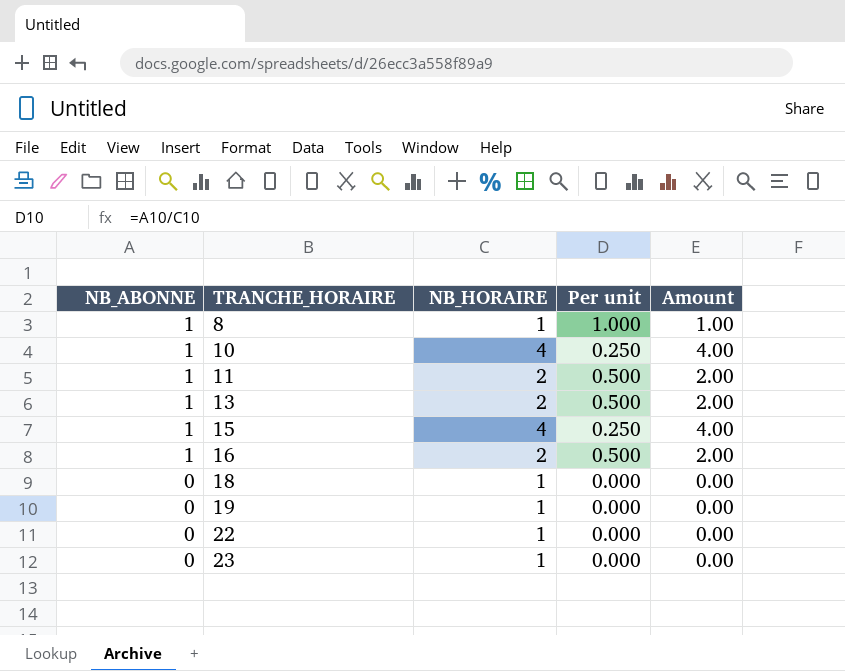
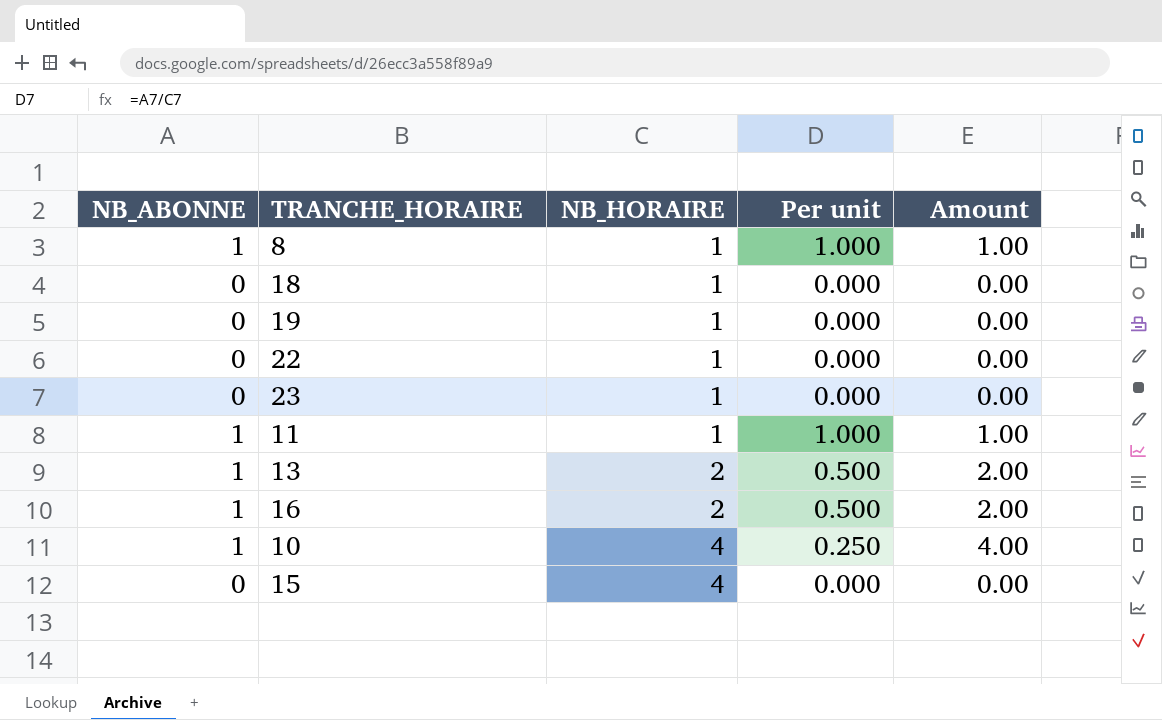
row order: NB_ABONNE descending -> NB_HORAIRE ascending
11 | NB_HORAIRE: 2 -> 1
11 | Per unit: 0.500 -> 1.000
11 | Amount: 2.00 -> 1.00
15 | NB_ABONNE: 1 -> 0
15 | Per unit: 0.250 -> 0.000
15 | Amount: 4.00 -> 0.00

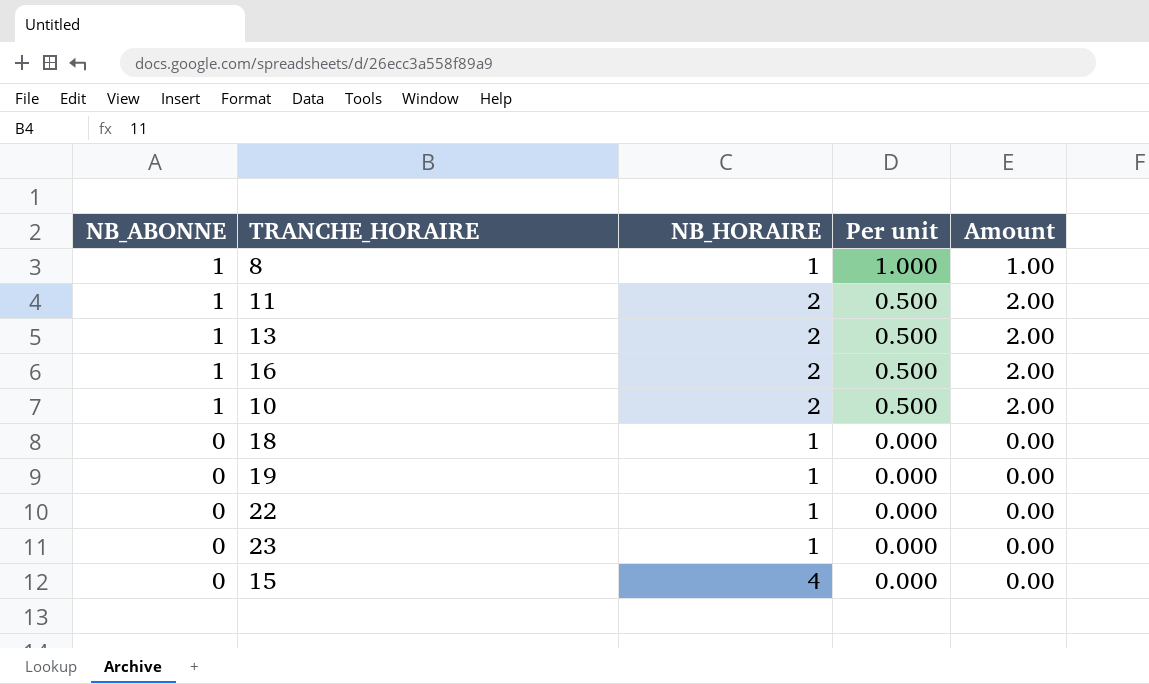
row order: NB_HORAIRE ascending -> NB_ABONNE descending
11 | NB_HORAIRE: 1 -> 2
11 | Per unit: 1.000 -> 0.500
11 | Amount: 1.00 -> 2.00
10 | NB_HORAIRE: 4 -> 2
10 | Per unit: 0.250 -> 0.500
10 | Amount: 4.00 -> 2.00

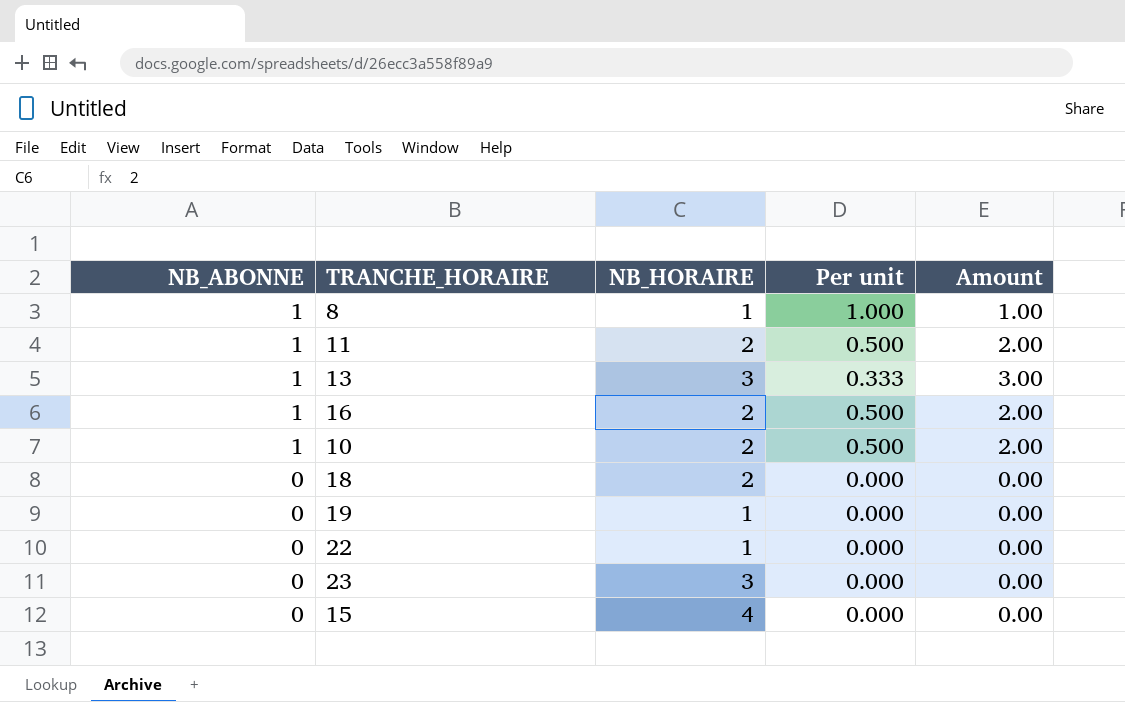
13 | NB_HORAIRE: 2 -> 3
13 | Per unit: 0.500 -> 0.333
13 | Amount: 2.00 -> 3.00
18 | NB_HORAIRE: 1 -> 2
23 | NB_HORAIRE: 1 -> 3

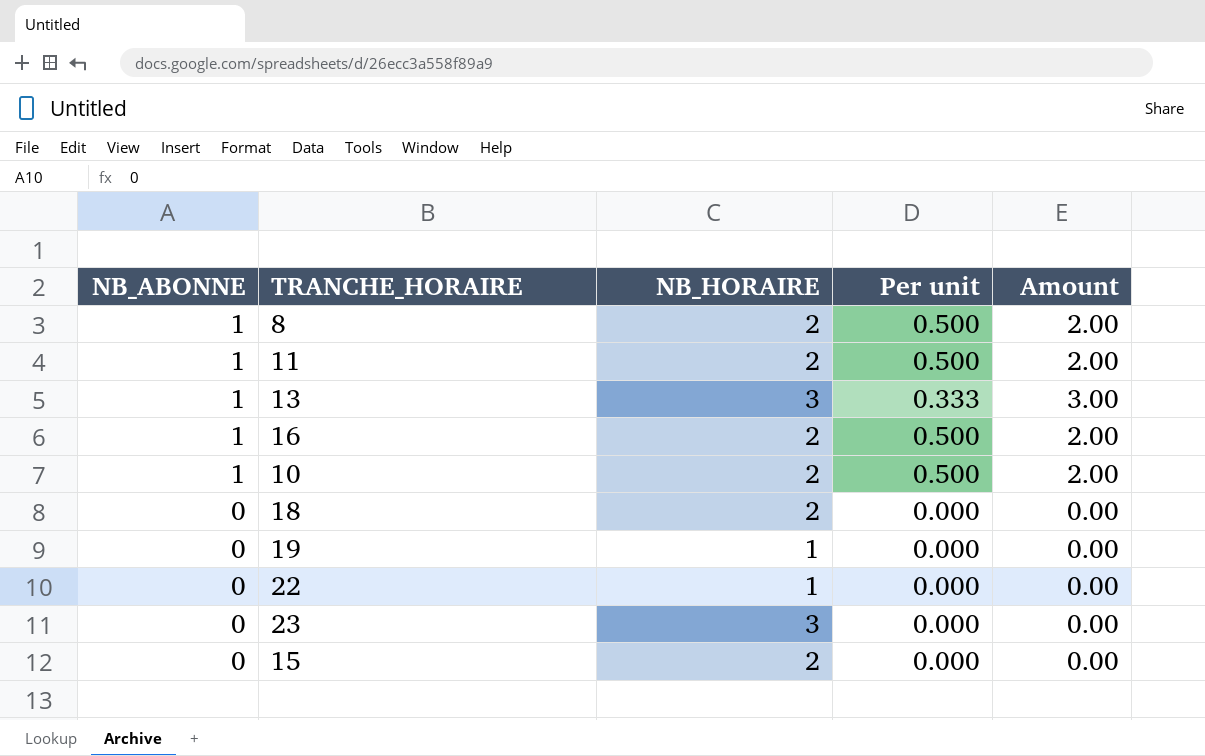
8 | NB_HORAIRE: 1 -> 2
8 | Per unit: 1.000 -> 0.500
8 | Amount: 1.00 -> 2.00
15 | NB_HORAIRE: 4 -> 2

